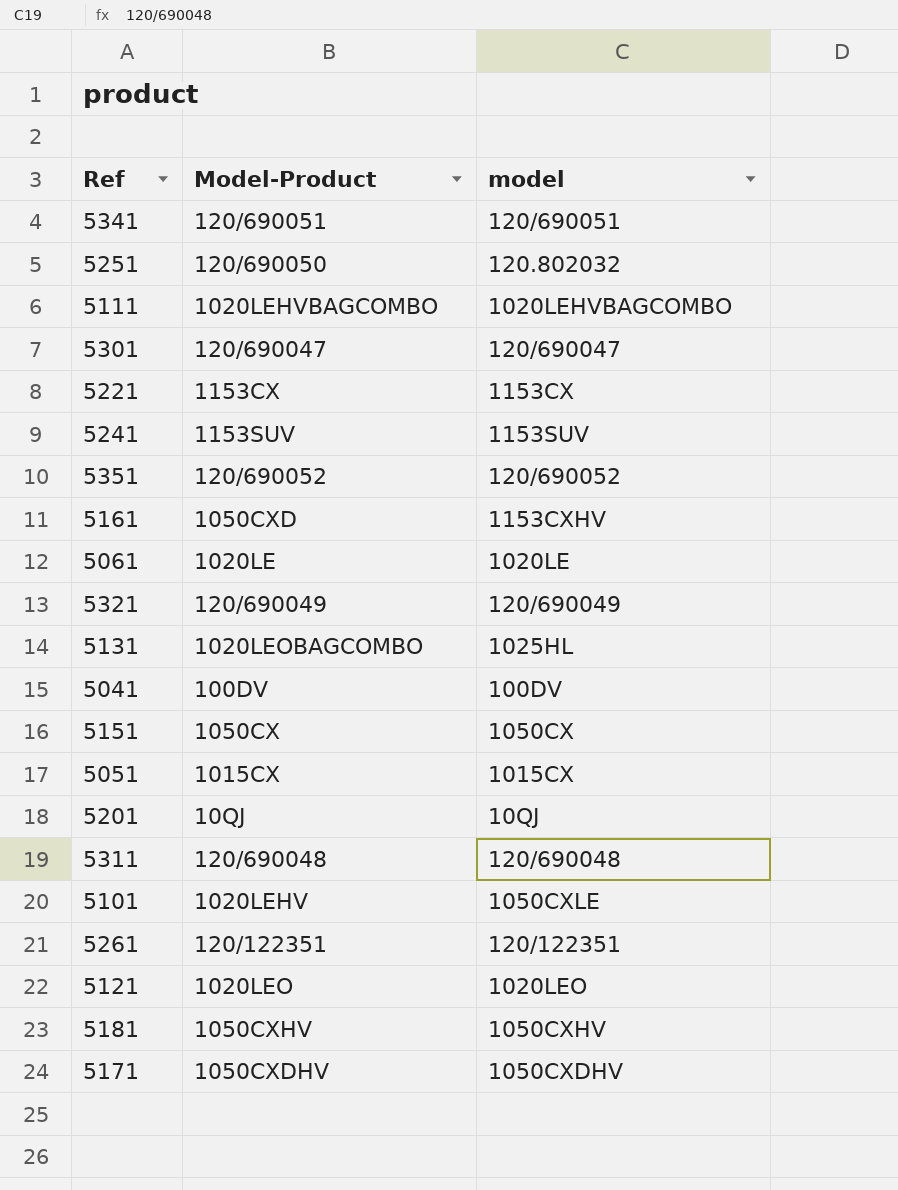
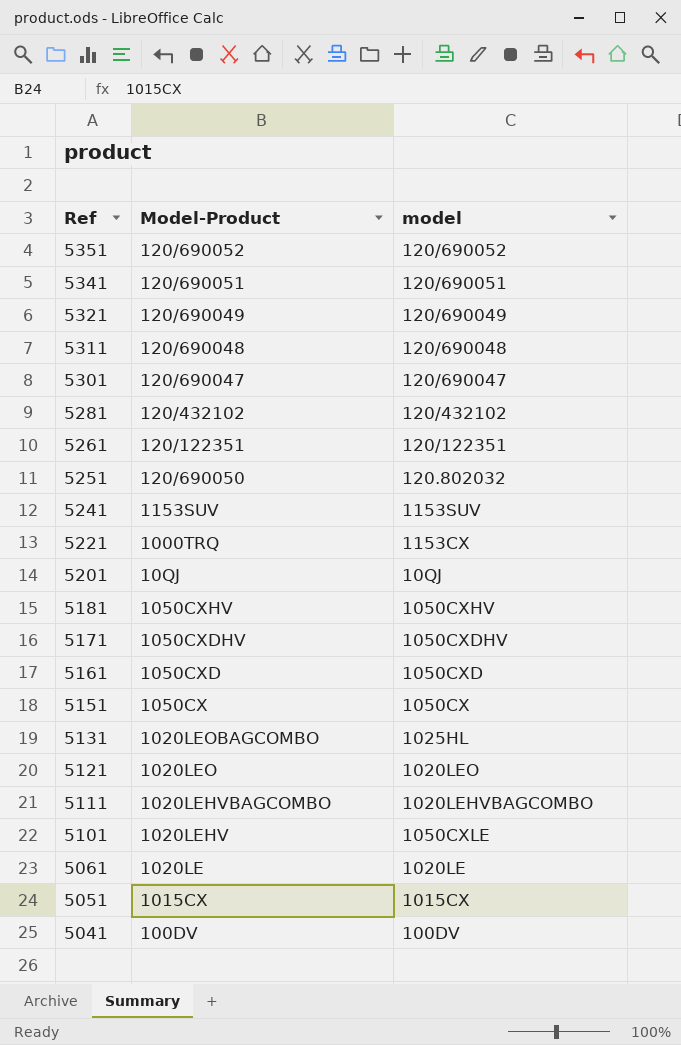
row order: none -> Ref descending
row 5281: none -> 120/432102 | 120/432102
5221 | Model-Product: 1153CX -> 1000TRQ
5161 | model: 1153CXHV -> 1050CXD

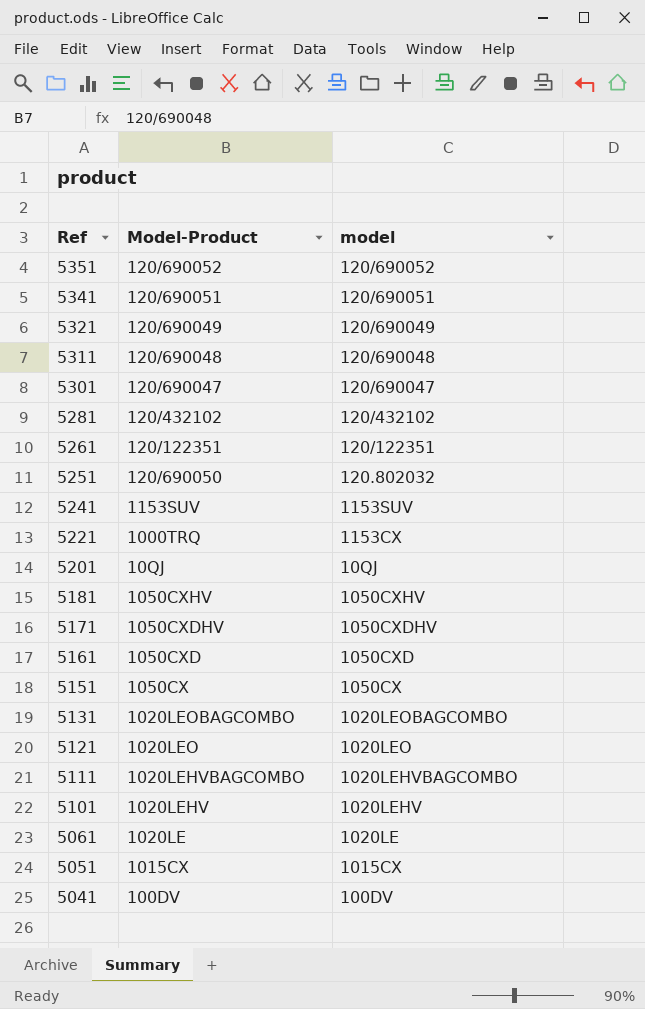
5131 | model: 1025HL -> 1020LEOBAGCOMBO
5101 | model: 1050CXLE -> 1020LEHV

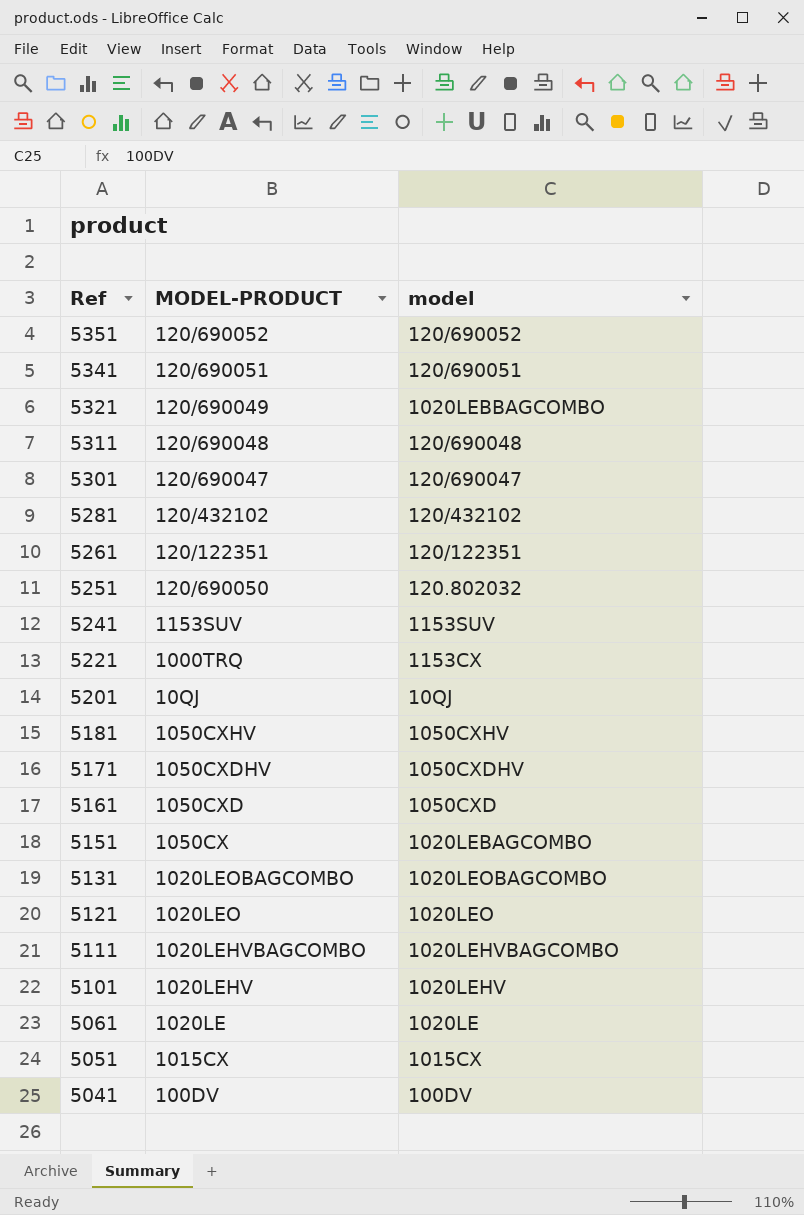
column name: Model-Product -> MODEL-PRODUCT
5321 | model: 120/690049 -> 1020LEBBAGCOMBO
5151 | model: 1050CX -> 1020LEBAGCOMBO

